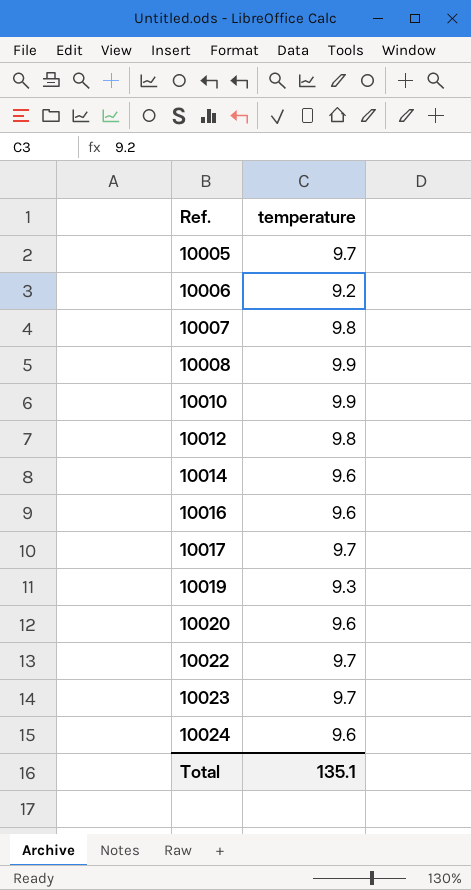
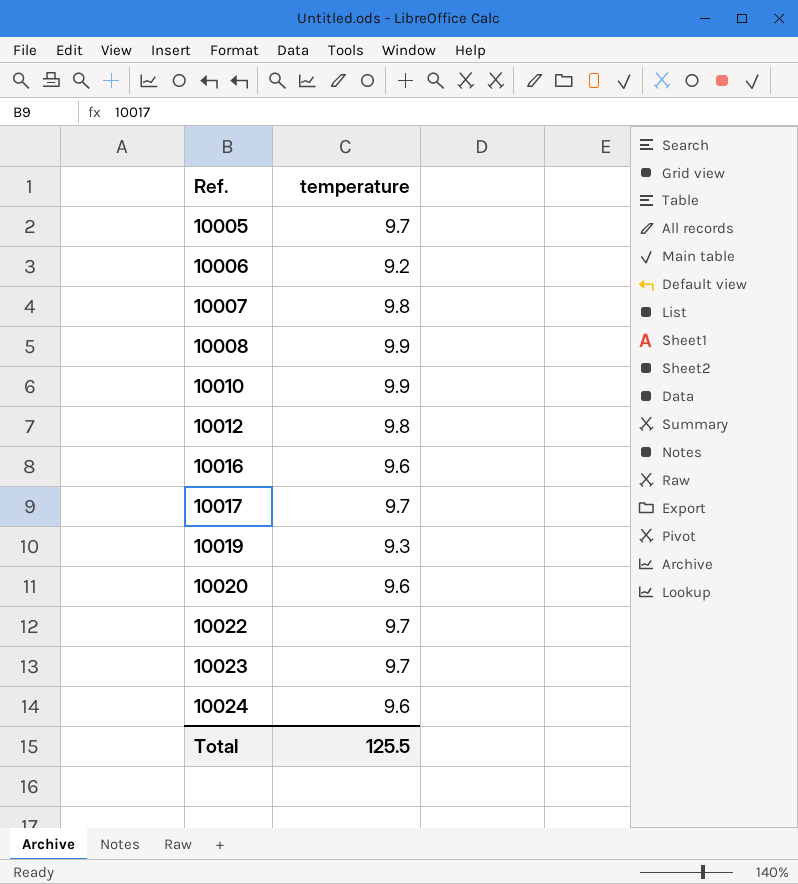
row 10014: 9.6 -> none
Total | temperature: 135.1 -> 125.5

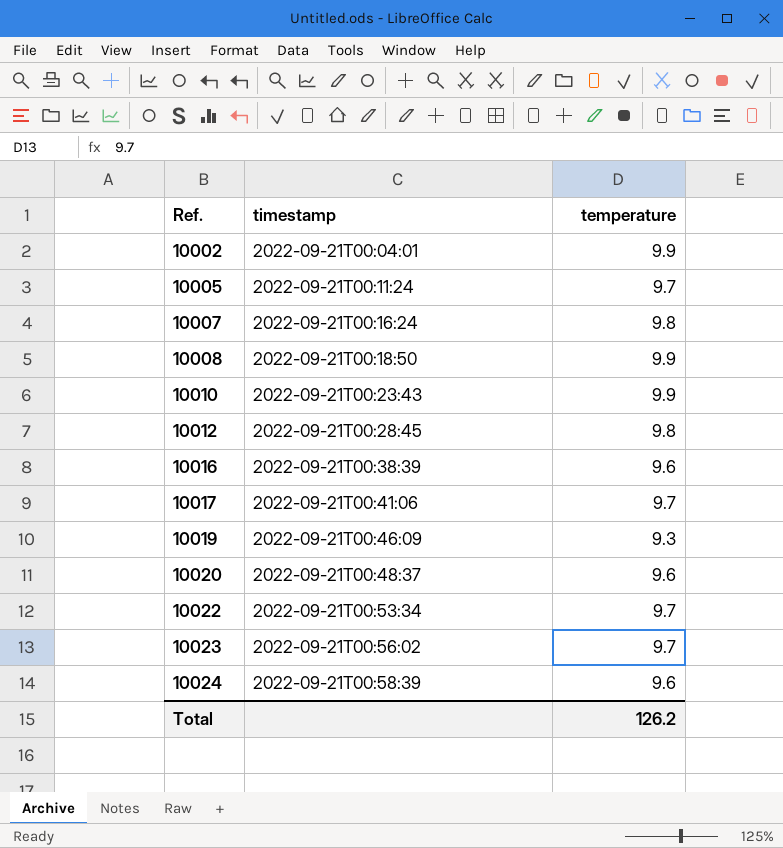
column timestamp | position: none -> 2
row 10006: 9.2 -> none
row 10002: none -> 2022-09-21T00:04:01 | 9.9
Total | temperature: 125.5 -> 126.2

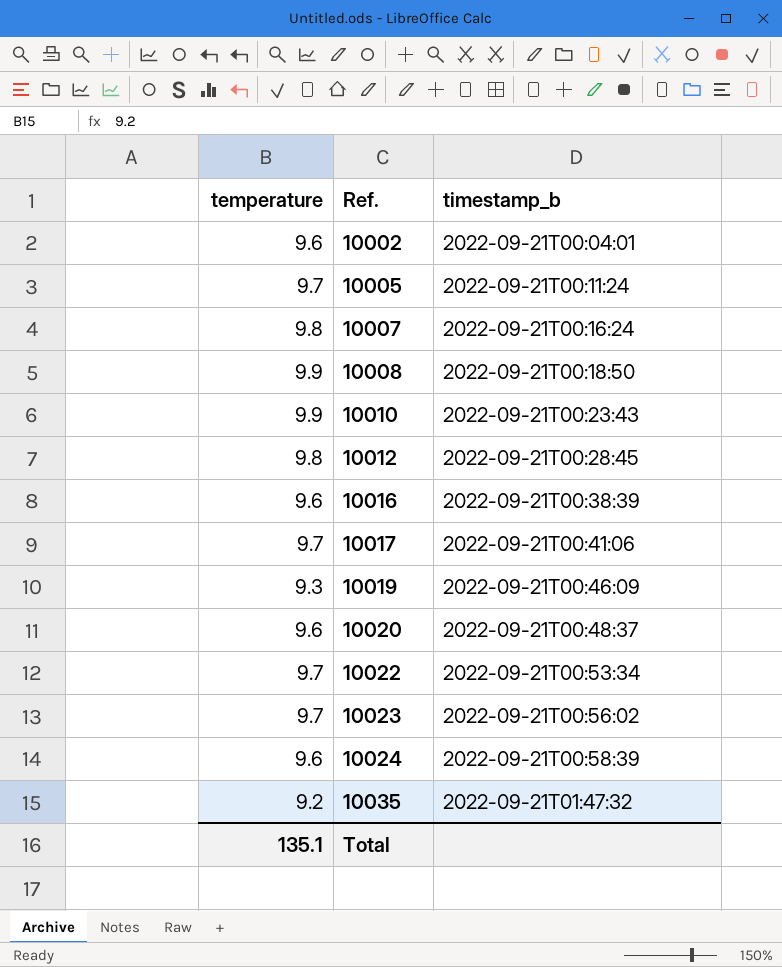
column temperature | position: 3 -> 1
column name: timestamp -> timestamp_b
10002 | temperature: 9.9 -> 9.6
row 10035: none -> 9.2 | 2022-09-21T01:47:32
Total | temperature: 126.2 -> 135.1

